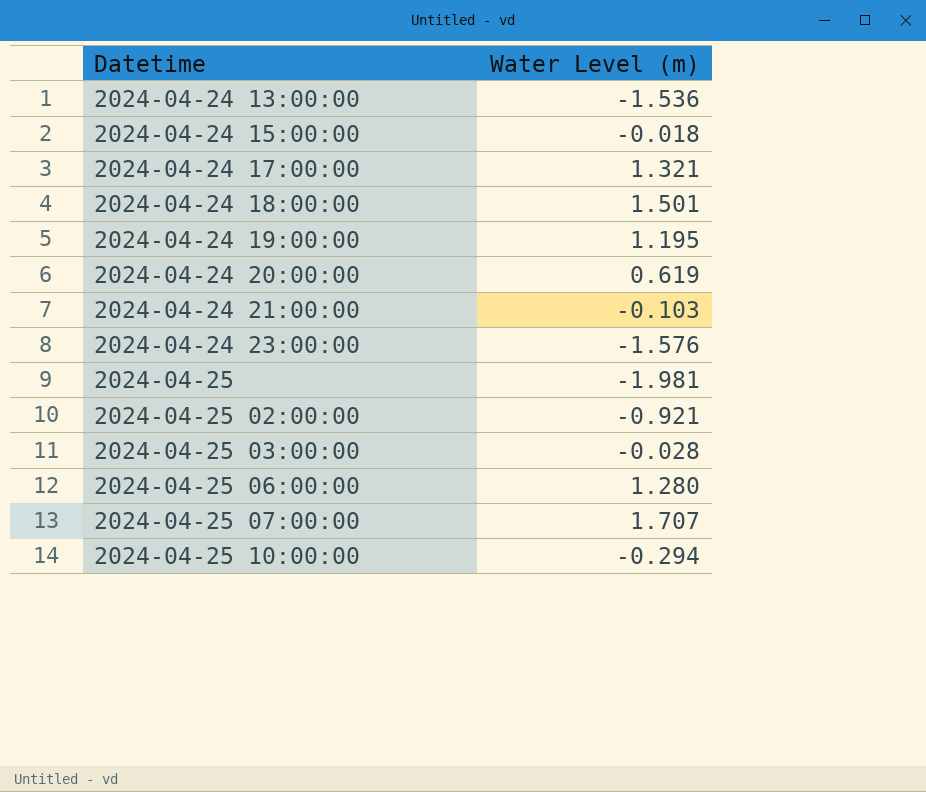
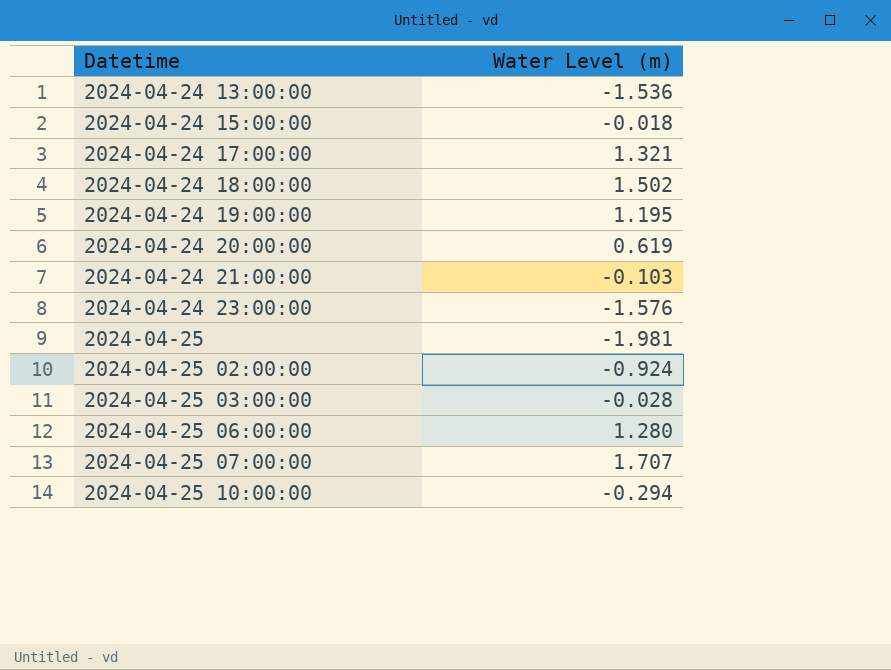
2024-04-24 18:00:00 | Water Level (m): 1.501 -> 1.502
2024-04-25 02:00:00 | Water Level (m): -0.921 -> -0.924

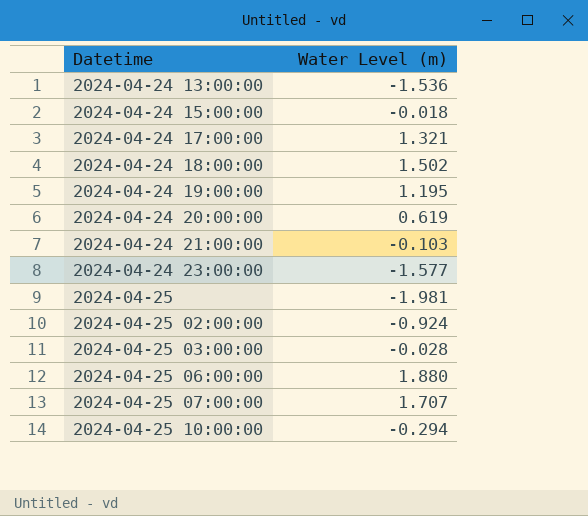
2024-04-24 23:00:00 | Water Level (m): -1.576 -> -1.577
2024-04-25 06:00:00 | Water Level (m): 1.280 -> 1.880

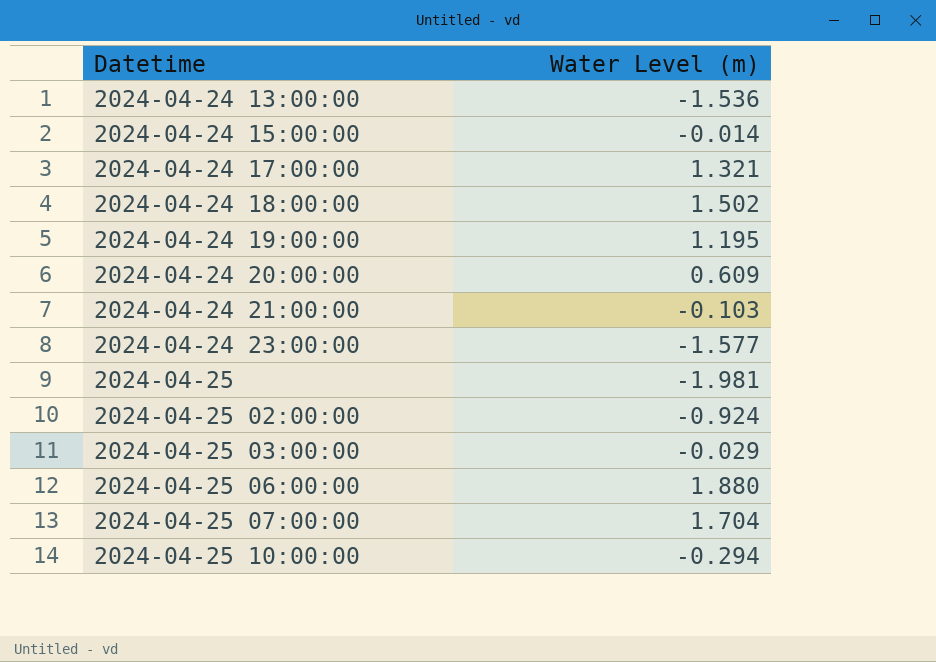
2024-04-24 15:00:00 | Water Level (m): -0.018 -> -0.014
2024-04-24 20:00:00 | Water Level (m): 0.619 -> 0.609
2024-04-25 03:00:00 | Water Level (m): -0.028 -> -0.029
2024-04-25 07:00:00 | Water Level (m): 1.707 -> 1.704

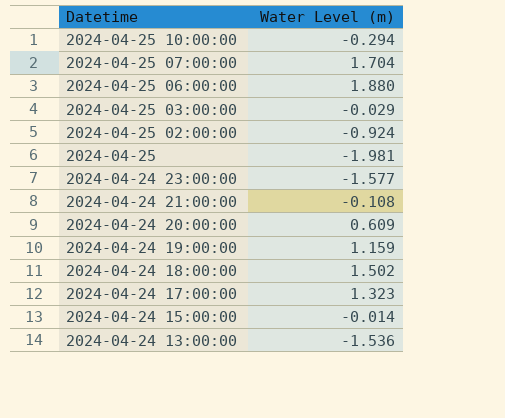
row order: Datetime ascending -> Datetime descending
2024-04-24 21:00:00 | Water Level (m): -0.103 -> -0.108
2024-04-24 19:00:00 | Water Level (m): 1.195 -> 1.159
2024-04-24 17:00:00 | Water Level (m): 1.321 -> 1.323

